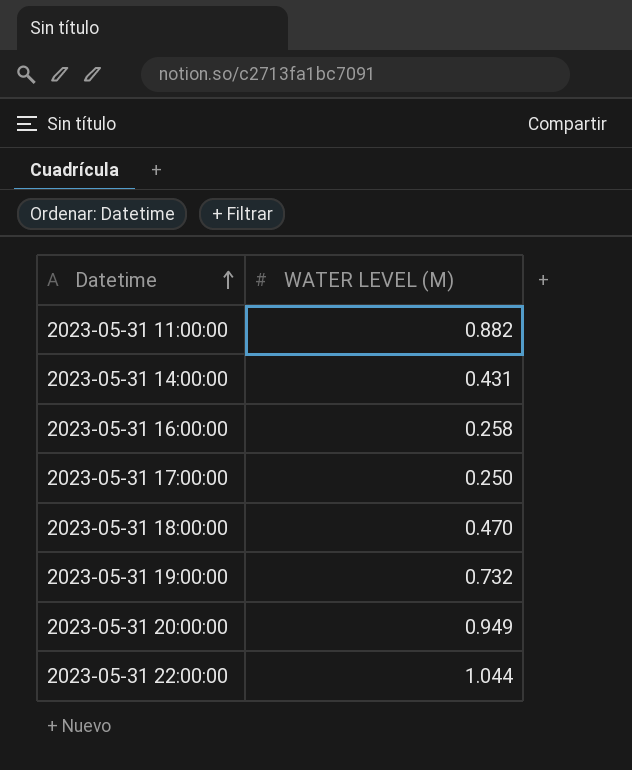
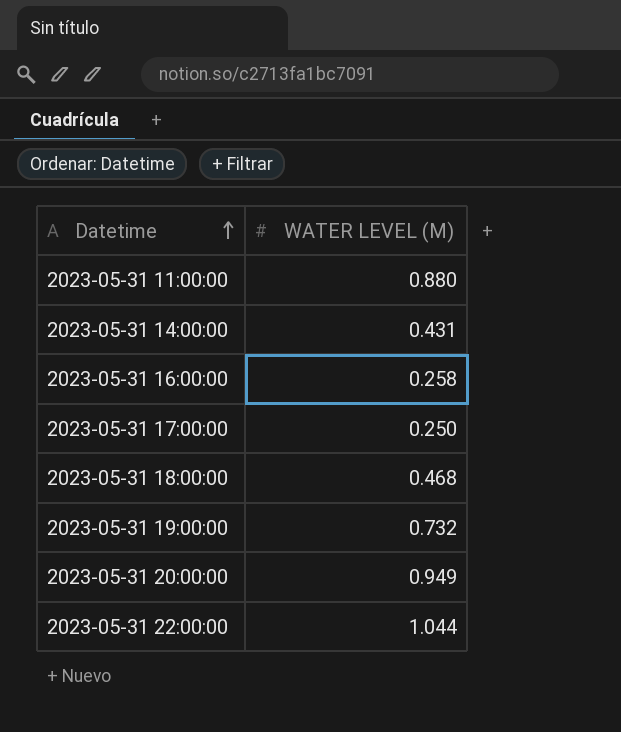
2023-05-31 11:00:00 | WATER LEVEL (M): 0.882 -> 0.880
2023-05-31 18:00:00 | WATER LEVEL (M): 0.470 -> 0.468

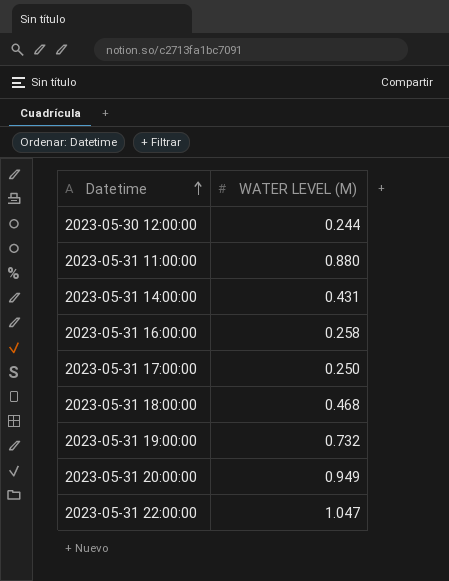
row 2023-05-30 12:00:00: none -> 0.244
2023-05-31 22:00:00 | WATER LEVEL (M): 1.044 -> 1.047

